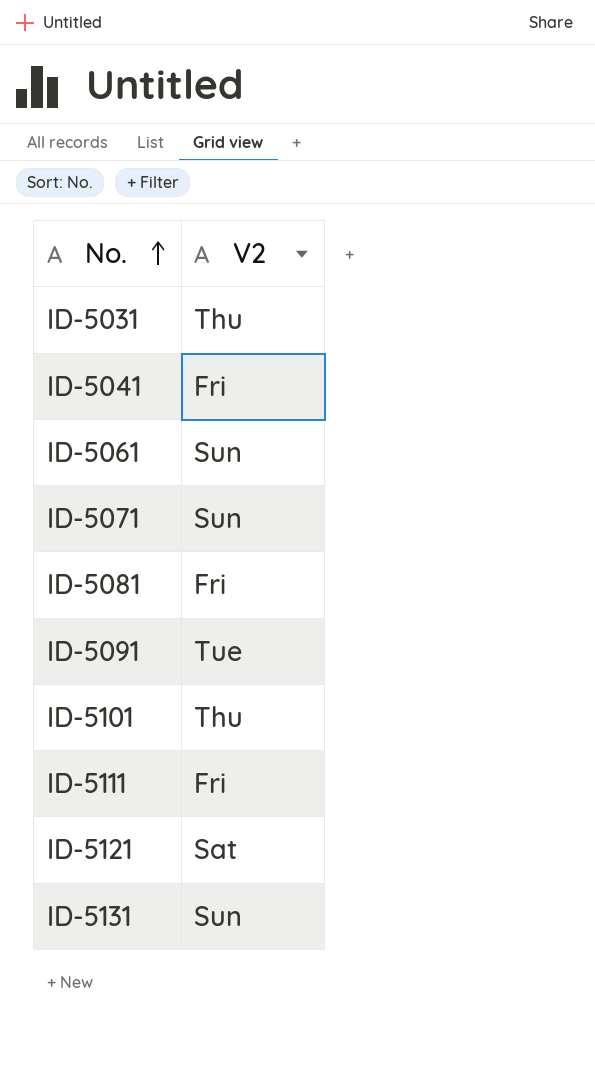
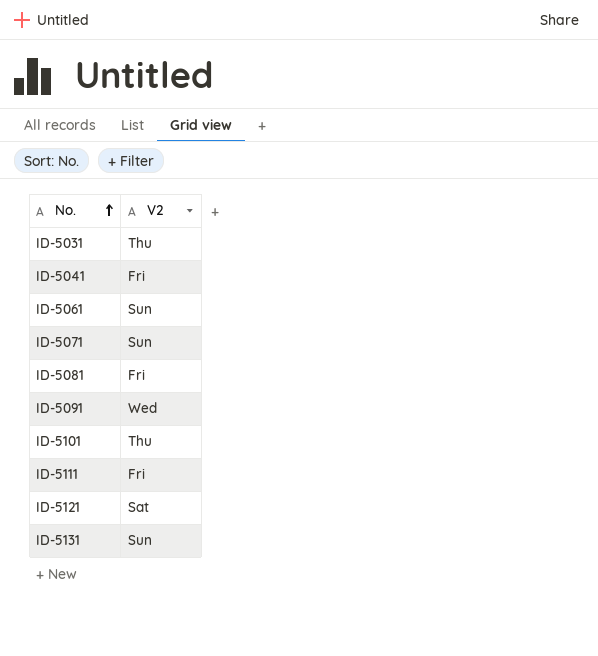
ID-5091 | V2: Tue -> Wed

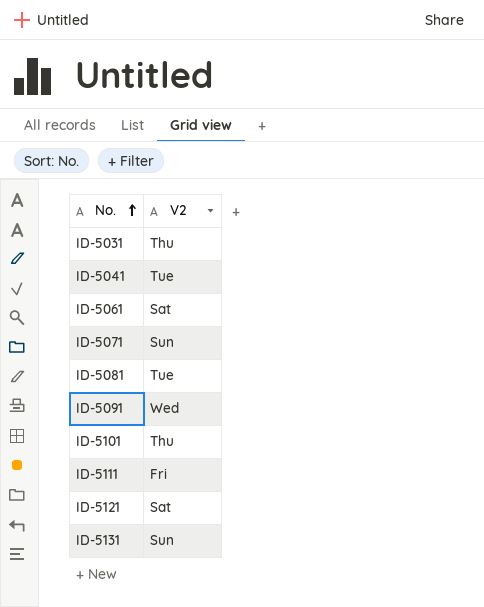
ID-5041 | V2: Fri -> Tue
ID-5061 | V2: Sun -> Sat
ID-5081 | V2: Fri -> Tue

